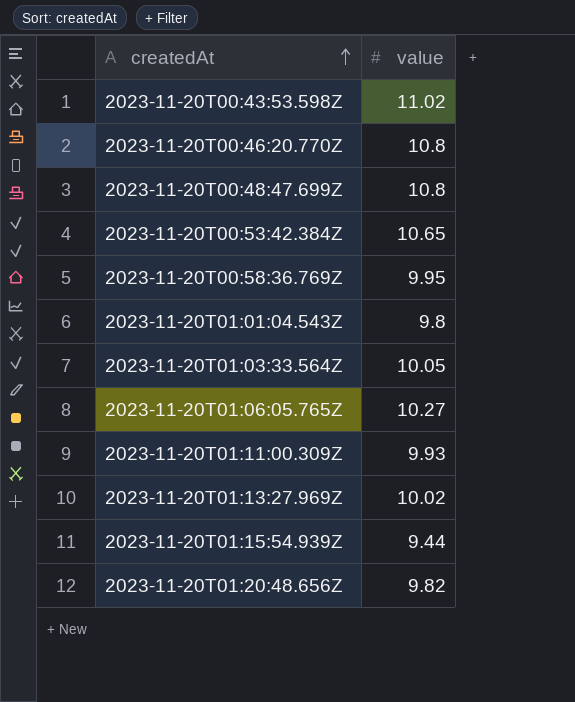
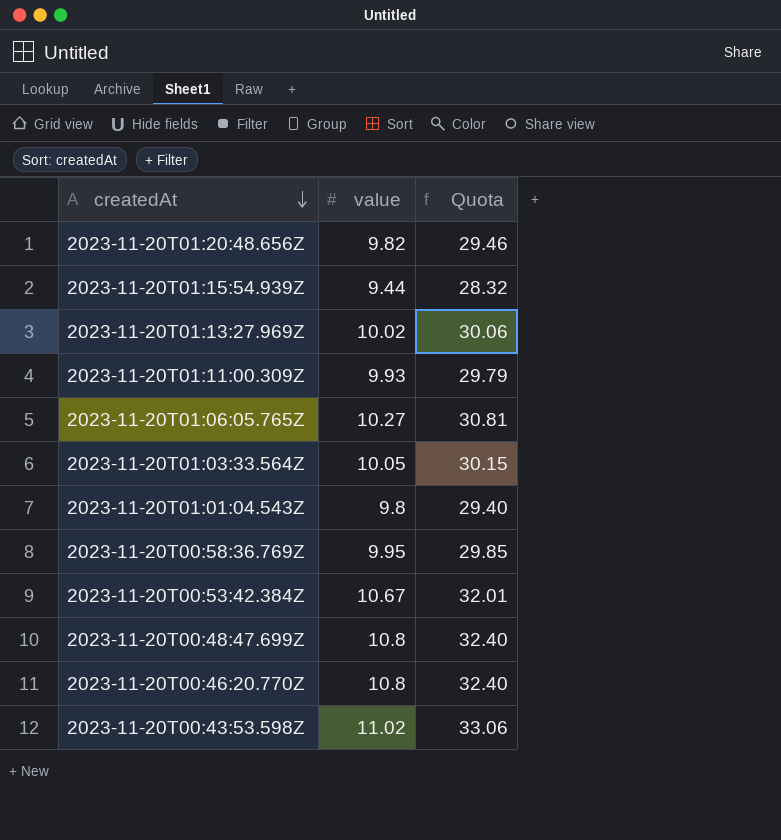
row order: createdAt ascending -> createdAt descending
column Quota | formula: none -> [value] * 3
2023-11-20T00:53:42.384Z | value: 10.65 -> 10.67

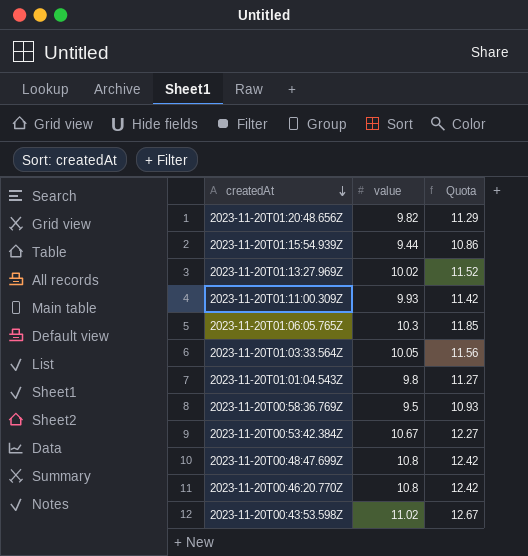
column Quota | formula: [value] * 3 -> [value] * 1.15
2023-11-20T01:06:05.765Z | value: 10.27 -> 10.3
2023-11-20T00:58:36.769Z | value: 9.95 -> 9.5

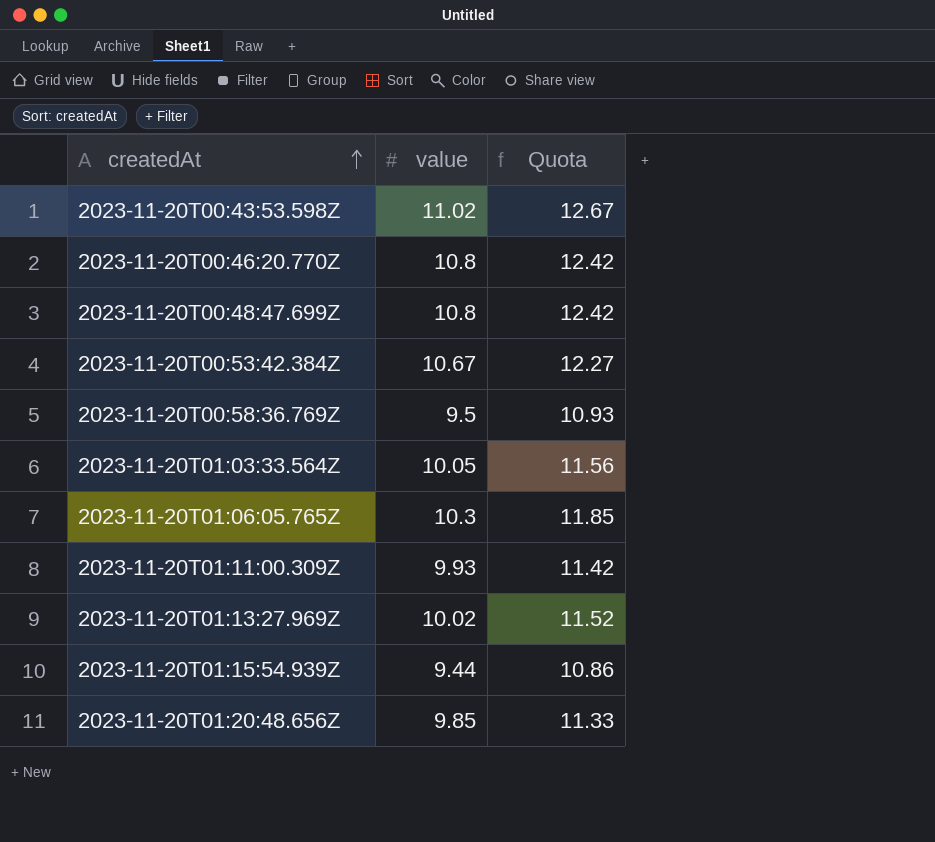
row order: createdAt descending -> createdAt ascending
row 2023-11-20T01:01:04.543Z: 9.8 | 11.27 -> none
2023-11-20T01:20:48.656Z | value: 9.82 -> 9.85
2023-11-20T01:20:48.656Z | Quota: 11.29 -> 11.33

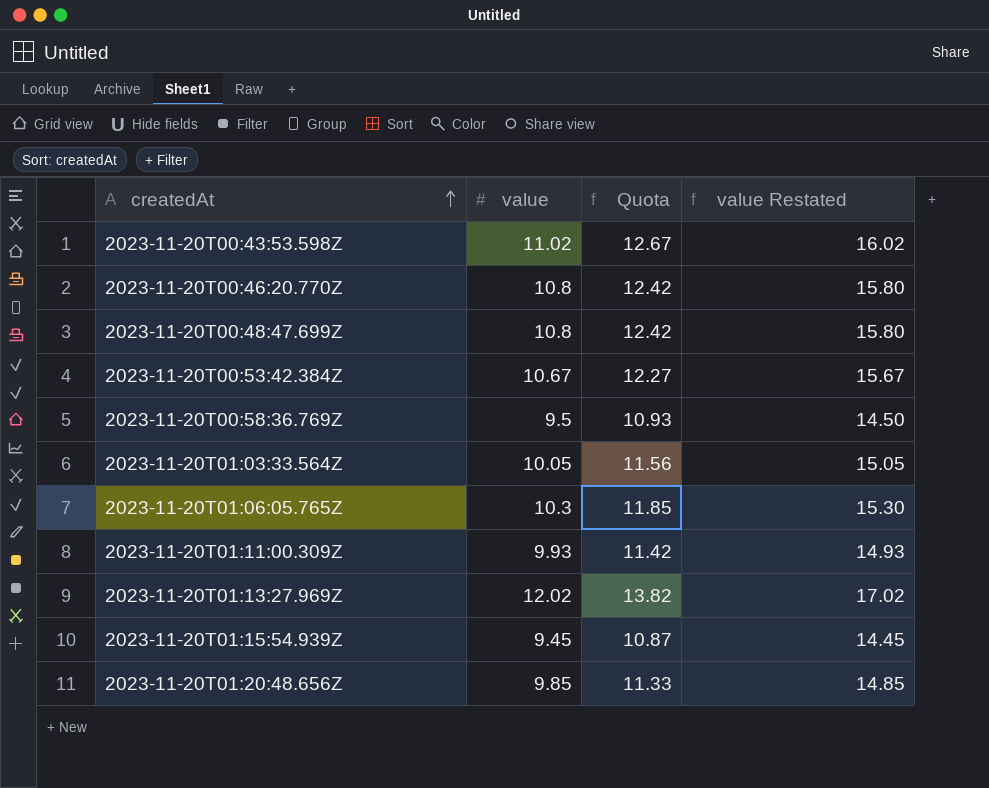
column value Restated | formula: none -> [value] + 5
2023-11-20T01:13:27.969Z | value: 10.02 -> 12.02
2023-11-20T01:13:27.969Z | Quota: 11.52 -> 13.82
2023-11-20T01:15:54.939Z | value: 9.44 -> 9.45
2023-11-20T01:15:54.939Z | Quota: 10.86 -> 10.87

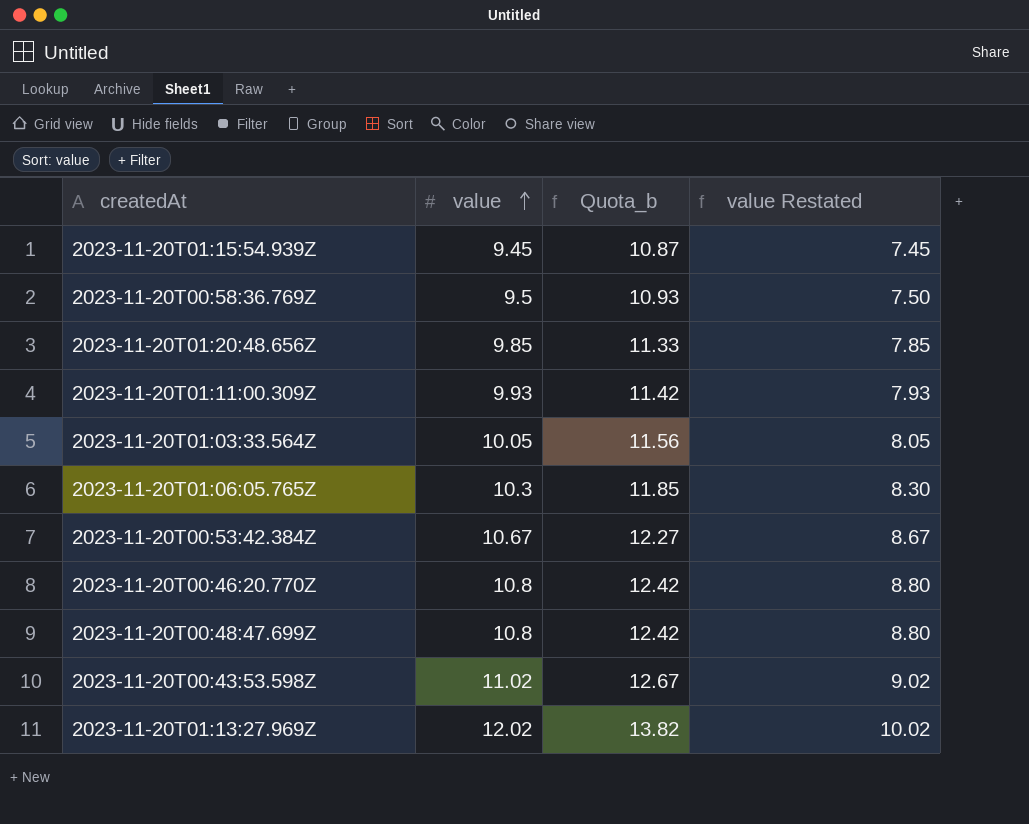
row order: createdAt ascending -> value ascending
column name: Quota -> Quota_b
column value Restated | formula: [value] + 5 -> [value] - 2

